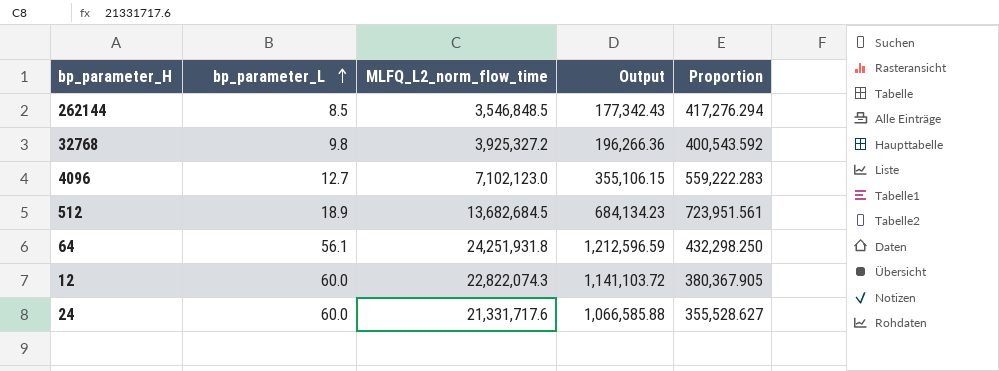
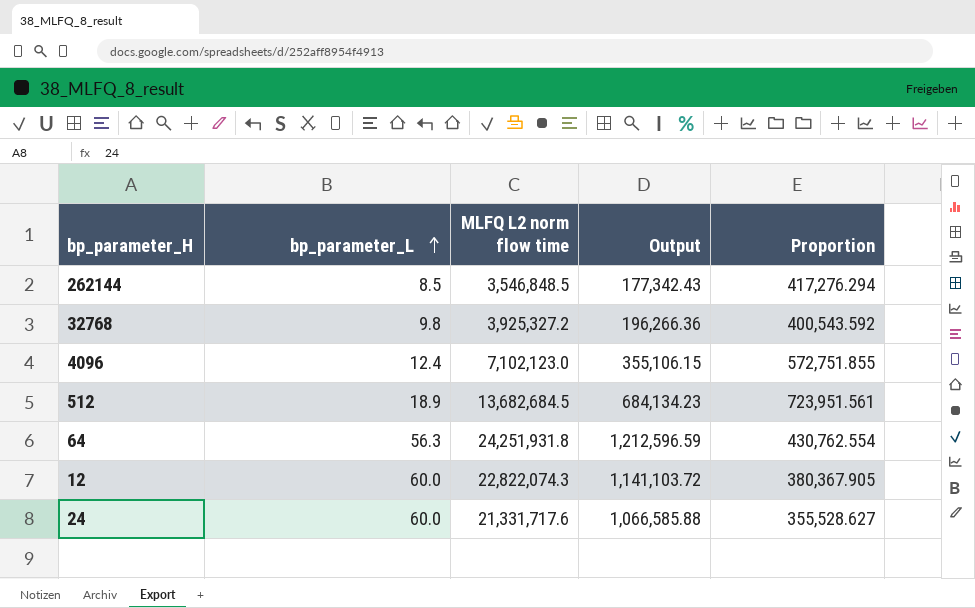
column name: MLFQ_L2_norm_flow_time -> MLFQ L2 norm flow time
4096 | bp_parameter_L: 12.7 -> 12.4
4096 | Proportion: 559,222.283 -> 572,751.855
64 | bp_parameter_L: 56.1 -> 56.3
64 | Proportion: 432,298.250 -> 430,762.554

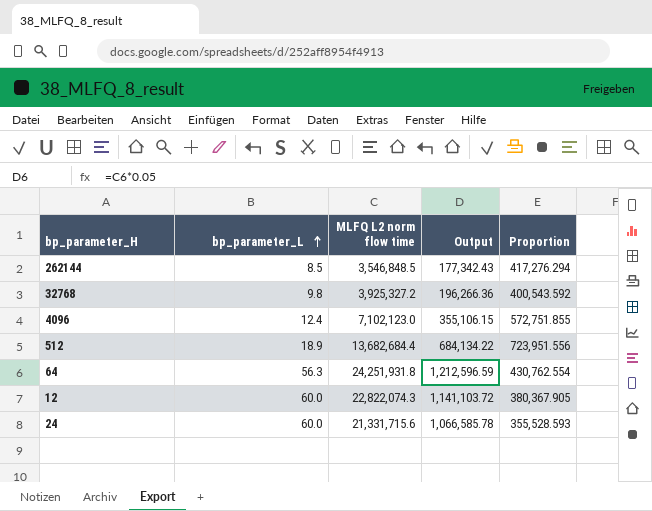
512 | MLFQ L2 norm flow time: 13,682,684.5 -> 13,682,684.4
512 | Output: 684,134.23 -> 684,134.22
512 | Proportion: 723,951.561 -> 723,951.556
24 | MLFQ L2 norm flow time: 21,331,717.6 -> 21,331,715.6
24 | Output: 1,066,585.88 -> 1,066,585.78
24 | Proportion: 355,528.627 -> 355,528.593

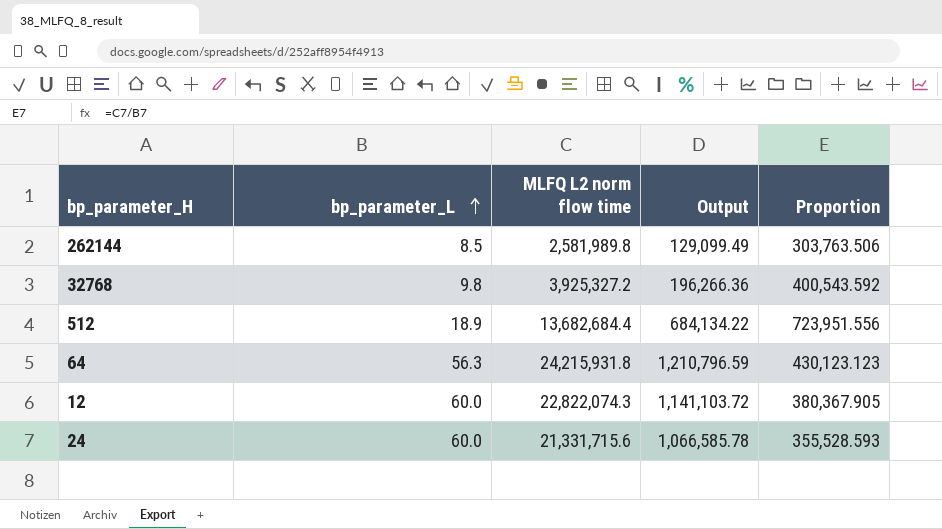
row 4096: 12.4 | 7,102,123.0 | 355,106.15 | 572,751.855 -> none
262144 | MLFQ L2 norm flow time: 3,546,848.5 -> 2,581,989.8
262144 | Output: 177,342.43 -> 129,099.49
262144 | Proportion: 417,276.294 -> 303,763.506
64 | MLFQ L2 norm flow time: 24,251,931.8 -> 24,215,931.8
64 | Output: 1,212,596.59 -> 1,210,796.59
64 | Proportion: 430,762.554 -> 430,123.123

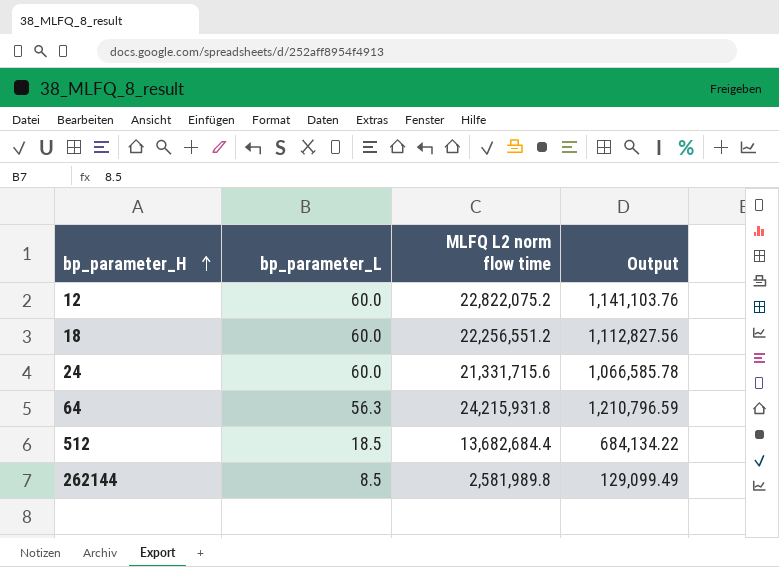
row order: bp_parameter_L ascending -> bp_parameter_H ascending
column Proportion | formula: [MLFQ L2 norm flow time] / [bp_parameter_L] -> none
row 32768: 9.8 | 3,925,327.2 | 196,266.36 | 400,543.592 -> none
12 | MLFQ L2 norm flow time: 22,822,074.3 -> 22,822,075.2
12 | Output: 1,141,103.72 -> 1,141,103.76
row 18: none -> 60.0 | 22,256,551.2 | 1,112,827.56
512 | bp_parameter_L: 18.9 -> 18.5

